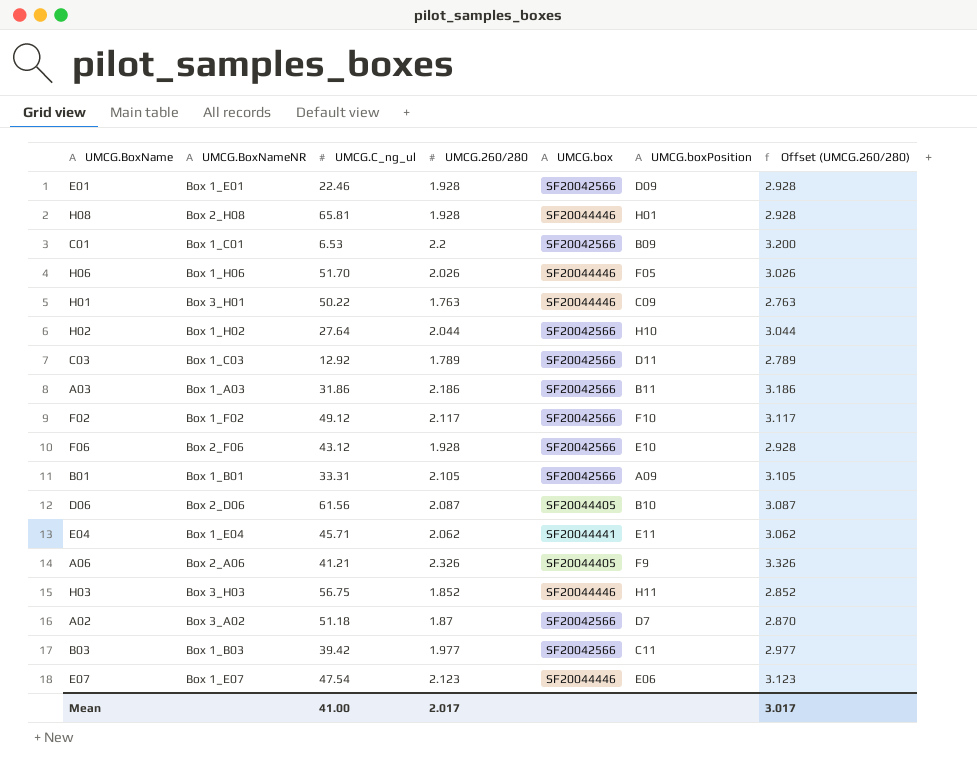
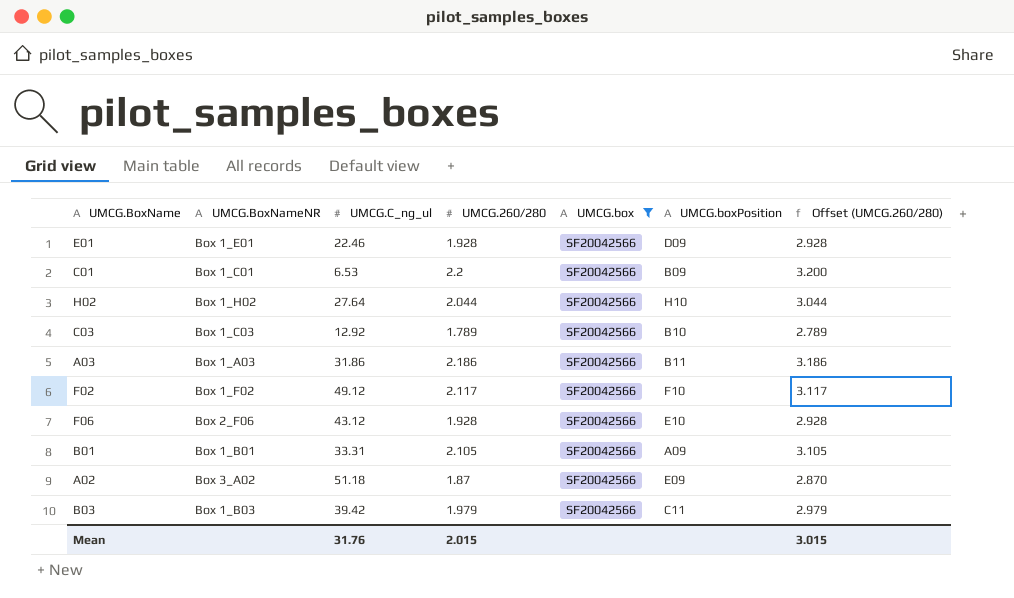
filter: none -> UMCG.box = SF20042566
C03 | UMCG.boxPosition: D11 -> B10
A02 | UMCG.boxPosition: D7 -> E09
B03 | UMCG.260/280: 1.977 -> 1.979
B03 | Offset (UMCG.260/280): 2.977 -> 2.979
Mean | UMCG.C_ng_ul: 41.00 -> 31.76
Mean | UMCG.260/280: 2.017 -> 2.015
Mean | Offset (UMCG.260/280): 3.017 -> 3.015

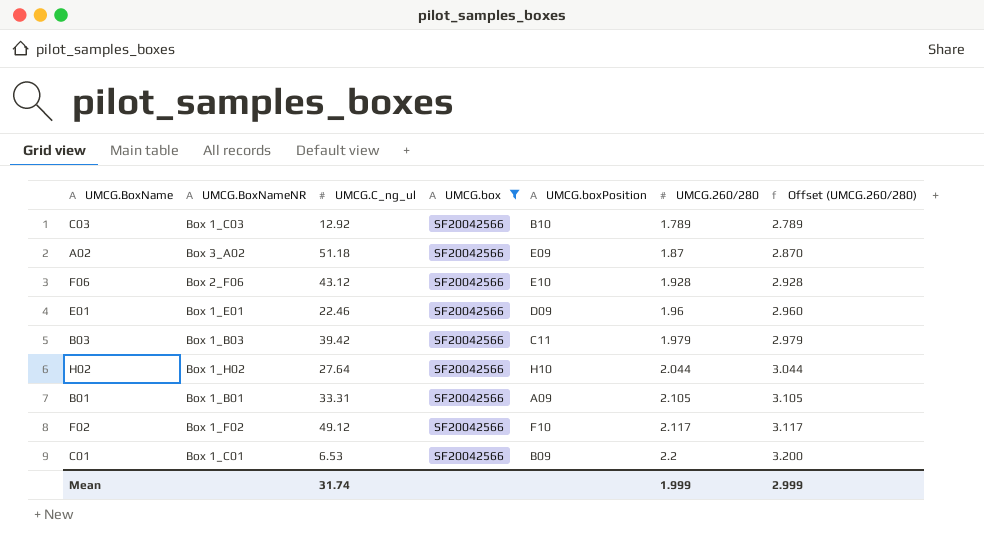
row order: none -> UMCG.260/280 ascending
column UMCG.260/280 | position: 4 -> 6
row A03: Box 1_A03 | 31.86 | 2.186 | SF20042566 | B11 | 3.186 -> none
E01 | UMCG.260/280: 1.928 -> 1.96
E01 | Offset (UMCG.260/280): 2.928 -> 2.960
Mean | UMCG.C_ng_ul: 31.76 -> 31.74
Mean | UMCG.260/280: 2.015 -> 1.999
Mean | Offset (UMCG.260/280): 3.015 -> 2.999

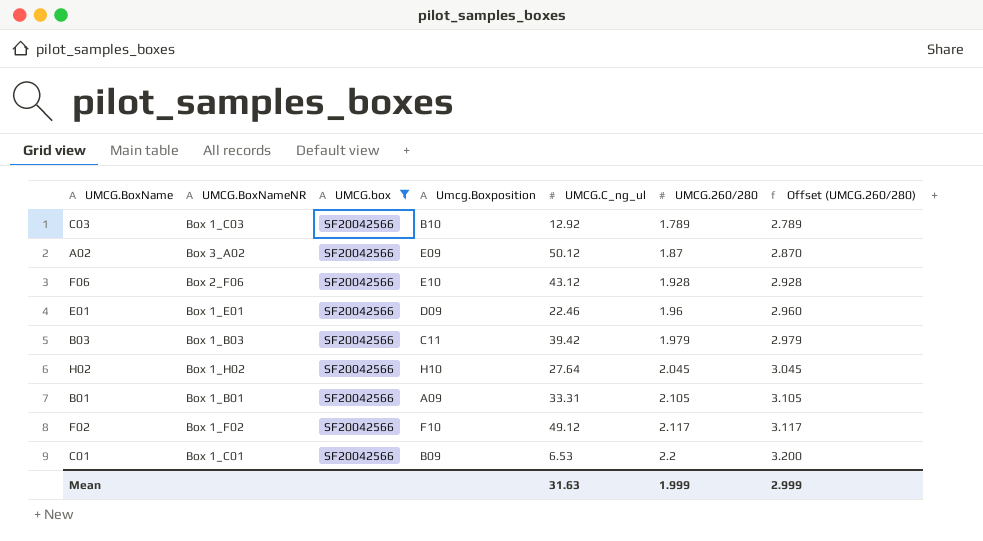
column name: UMCG.boxPosition -> Umcg.Boxposition
column UMCG.C_ng_ul | position: 3 -> 5
A02 | UMCG.C_ng_ul: 51.18 -> 50.12
H02 | UMCG.260/280: 2.044 -> 2.045
H02 | Offset (UMCG.260/280): 3.044 -> 3.045
Mean | UMCG.C_ng_ul: 31.74 -> 31.63

